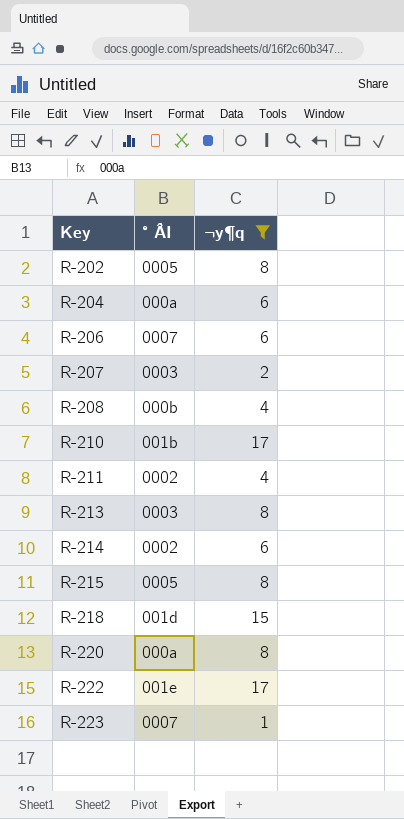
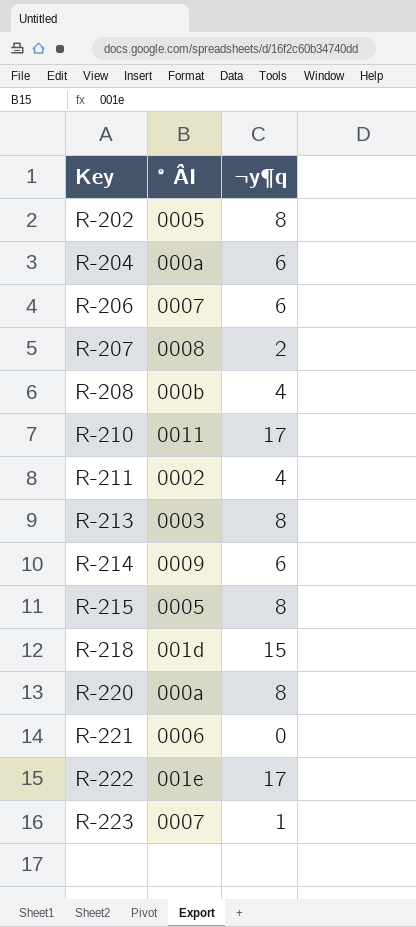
filter: ¬y¶q != 0 -> none
R-207 | ° ÂI: 0003 -> 0008
R-210 | ° ÂI: 001b -> 0011
R-214 | ° ÂI: 0002 -> 0009

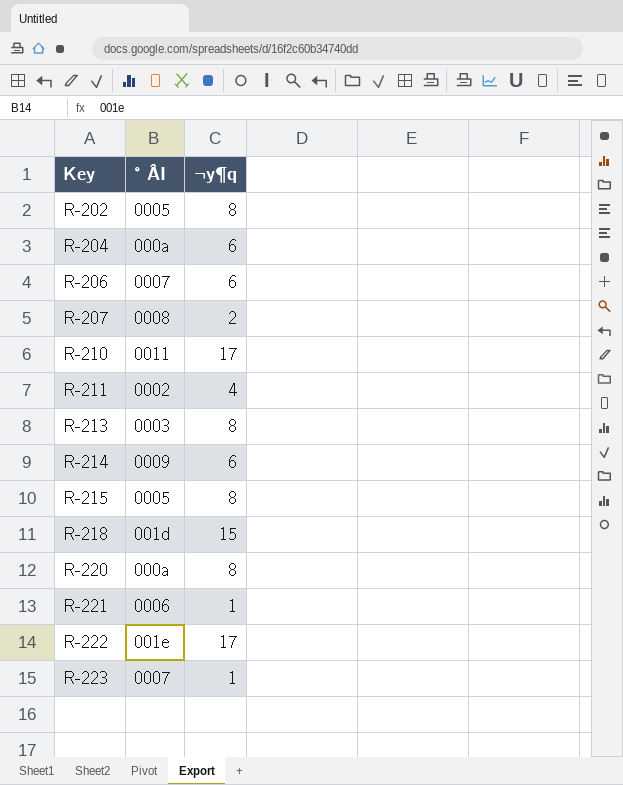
row R-208: 000b | 4 -> none
R-221 | ¬y¶q: 0 -> 1

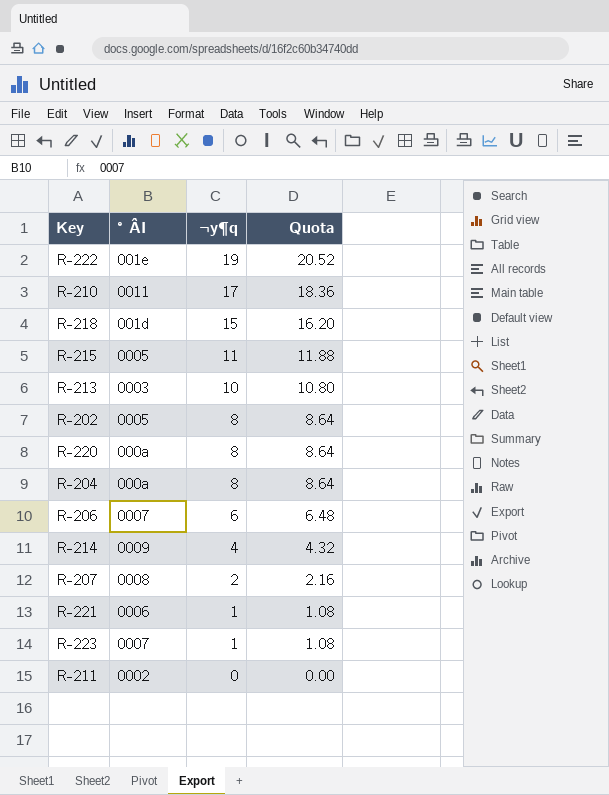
row order: Key ascending -> ¬y¶q descending
column Quota | formula: none -> [¬y¶q] * 1.08
R-222 | ¬y¶q: 17 -> 19
R-215 | ¬y¶q: 8 -> 11
R-213 | ¬y¶q: 8 -> 10
R-204 | ¬y¶q: 6 -> 8
R-214 | ¬y¶q: 6 -> 4
R-211 | ¬y¶q: 4 -> 0

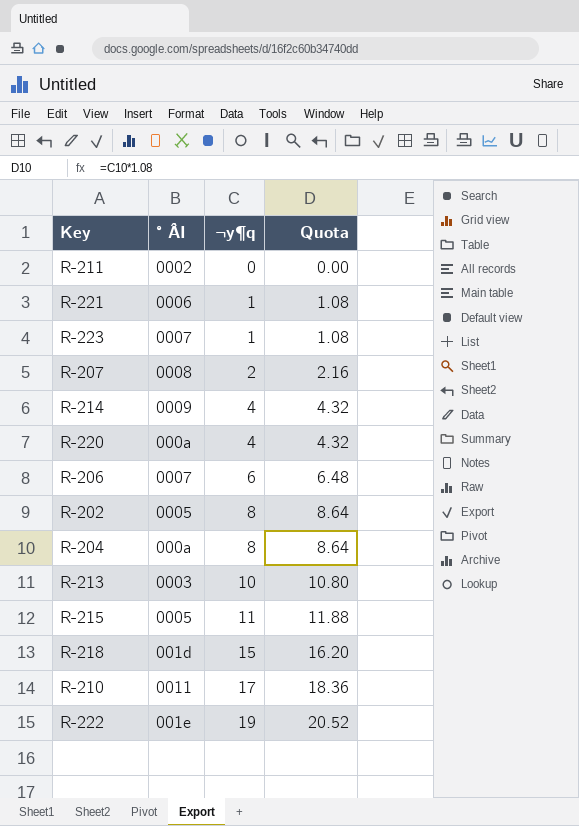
row order: ¬y¶q descending -> ¬y¶q ascending
R-220 | ¬y¶q: 8 -> 4
R-220 | Quota: 8.64 -> 4.32

